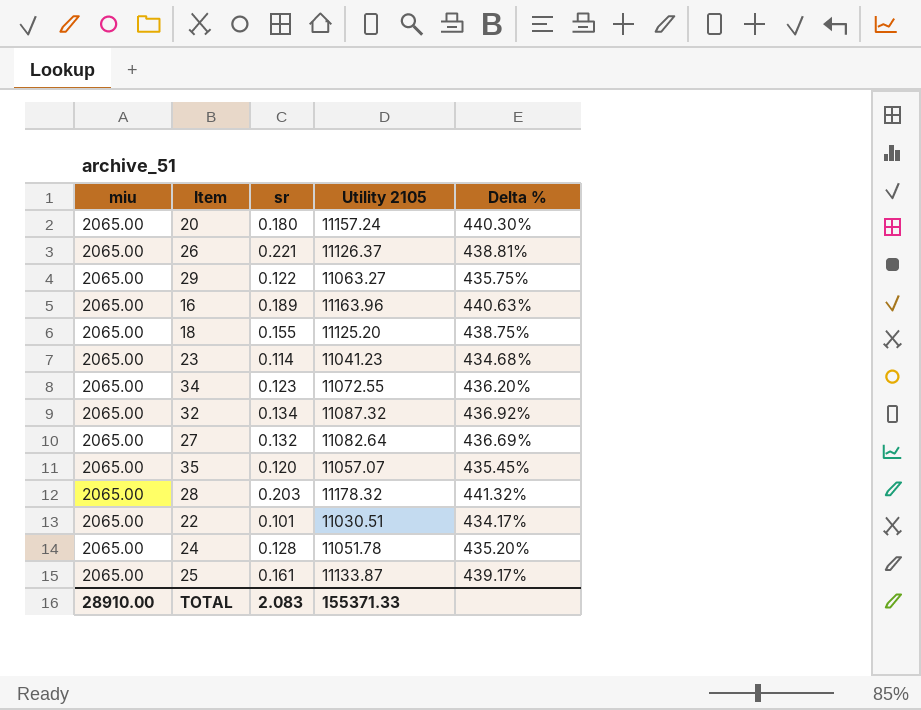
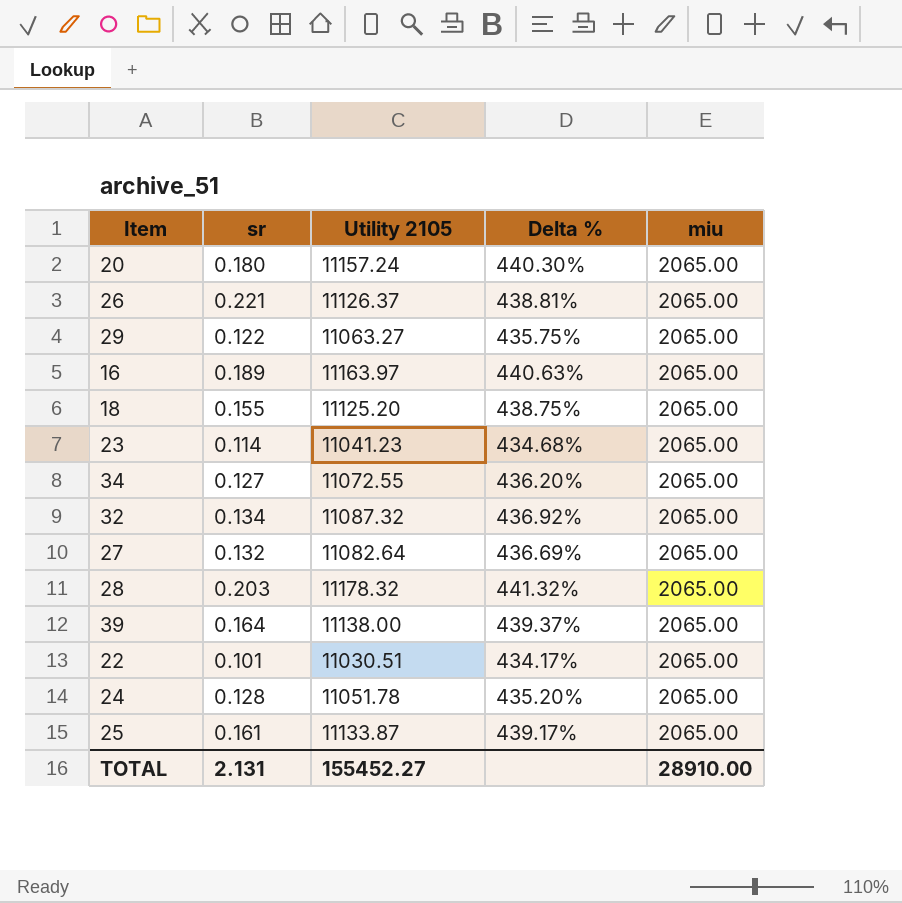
column miu | position: 1 -> 5
row 35: 2065.00 | 0.120 | 11057.07 | 435.45% -> none
16 | Utility 2105: 11163.96 -> 11163.97
34 | sr: 0.123 -> 0.127
row 39: none -> 0.164 | 11138.00 | 439.37% | 2065.00
TOTAL | sr: 2.083 -> 2.131
TOTAL | Utility 2105: 155371.33 -> 155452.27

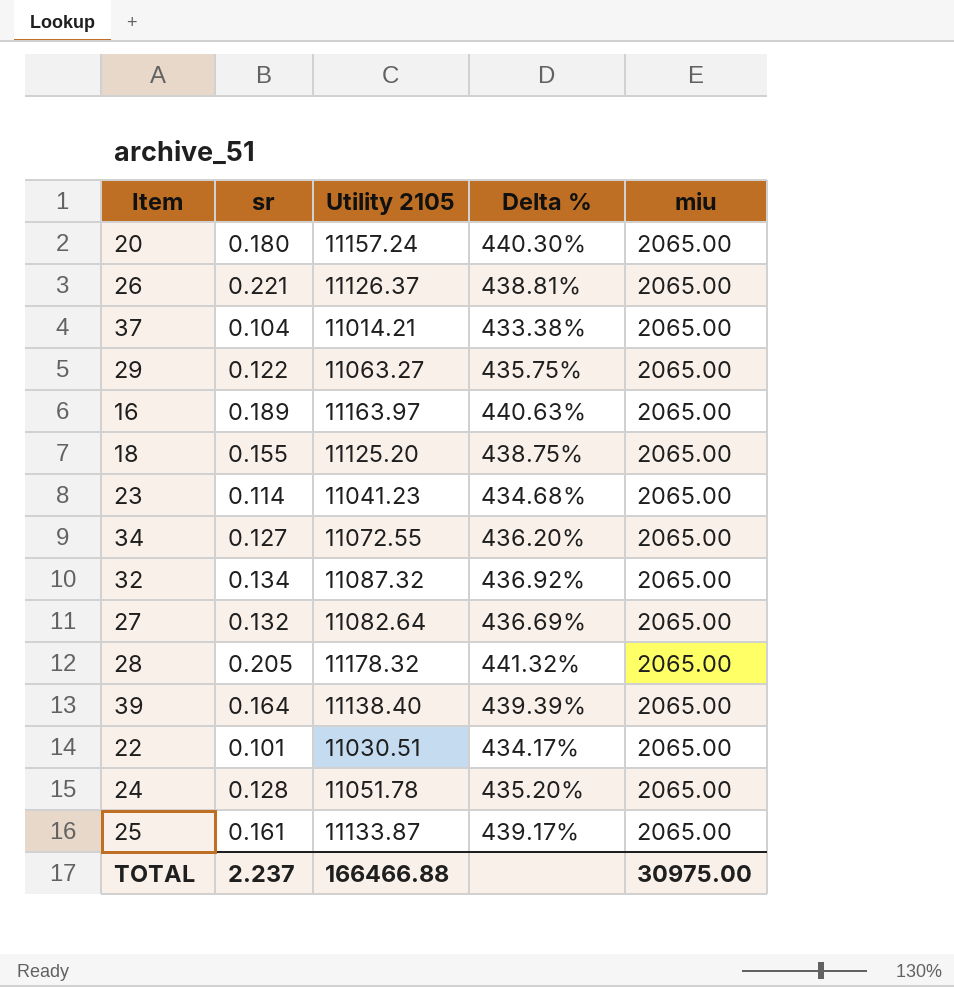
row 37: none -> 0.104 | 11014.21 | 433.38% | 2065.00
28 | sr: 0.203 -> 0.205
39 | Utility 2105: 11138.00 -> 11138.40
39 | Delta %: 439.37% -> 439.39%
TOTAL | sr: 2.131 -> 2.237
TOTAL | Utility 2105: 155452.27 -> 166466.88
TOTAL | miu: 28910.00 -> 30975.00

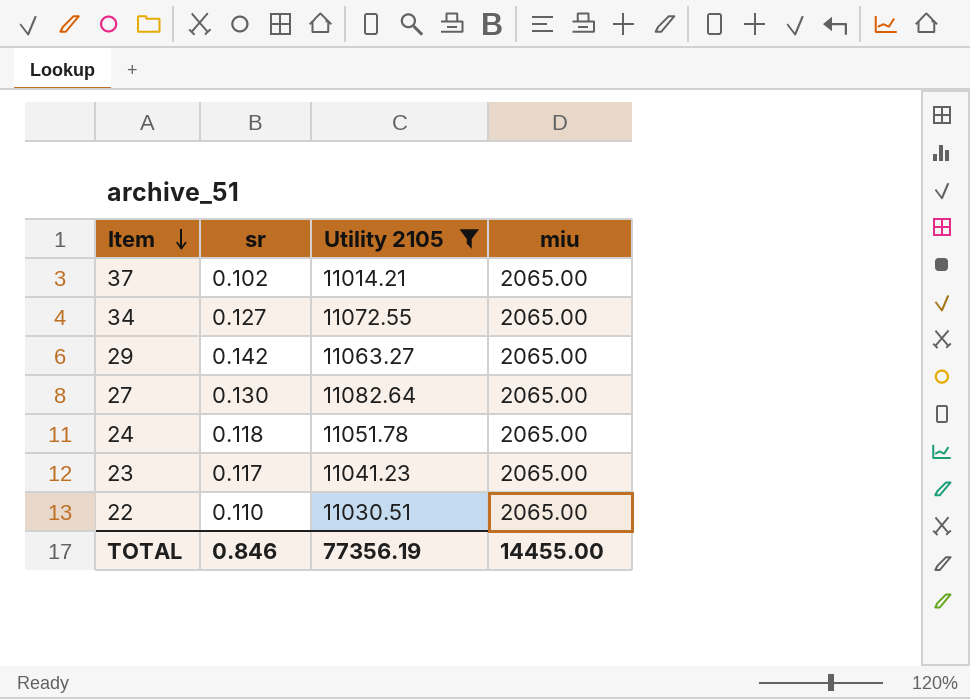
filter: none -> Utility 2105 <= 11082.64
row order: none -> Item descending
column Delta % | formula: ([Utility 2105] - [miu]) / [miu] -> none
37 | sr: 0.104 -> 0.102
29 | sr: 0.122 -> 0.142
27 | sr: 0.132 -> 0.130
24 | sr: 0.128 -> 0.118
23 | sr: 0.114 -> 0.117
22 | sr: 0.101 -> 0.110
TOTAL | sr: 2.237 -> 0.846
TOTAL | Utility 2105: 166466.88 -> 77356.19
TOTAL | miu: 30975.00 -> 14455.00

